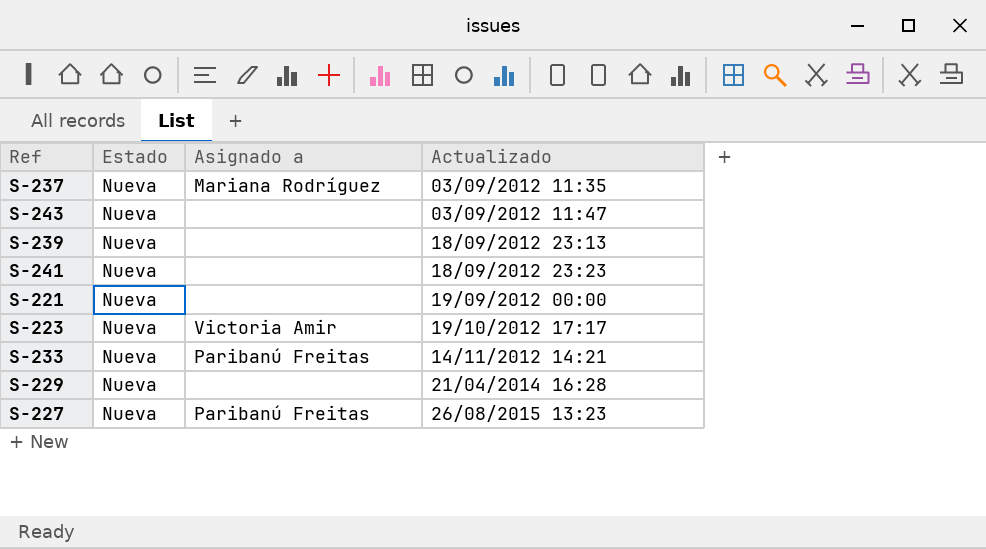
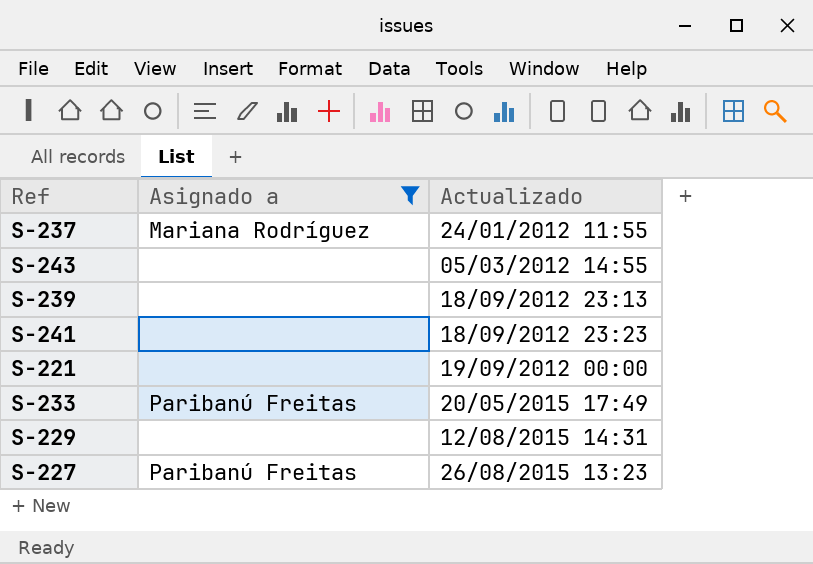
filter: none -> Asignado a != Victoria Amir
column Estado | position: 2 -> none
S-237 | Actualizado: 03/09/2012 11:35 -> 24/01/2012 11:55
S-243 | Actualizado: 03/09/2012 11:47 -> 05/03/2012 14:55
S-233 | Actualizado: 14/11/2012 14:21 -> 20/05/2015 17:49
S-229 | Actualizado: 21/04/2014 16:28 -> 12/08/2015 14:31

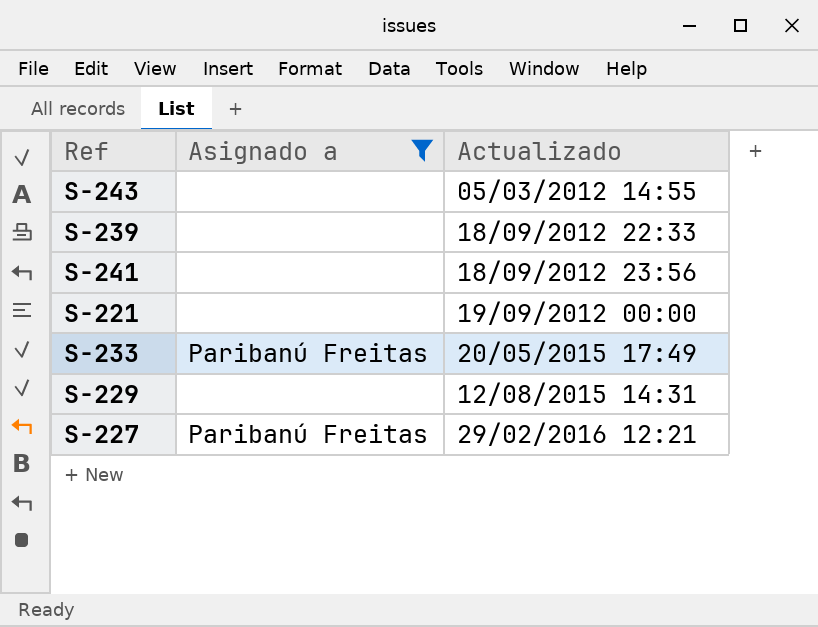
row S-237: Mariana Rodríguez | 24/01/2012 11:55 -> none
S-239 | Actualizado: 18/09/2012 23:13 -> 18/09/2012 22:33
S-241 | Actualizado: 18/09/2012 23:23 -> 18/09/2012 23:56
S-227 | Actualizado: 26/08/2015 13:23 -> 29/02/2016 12:21

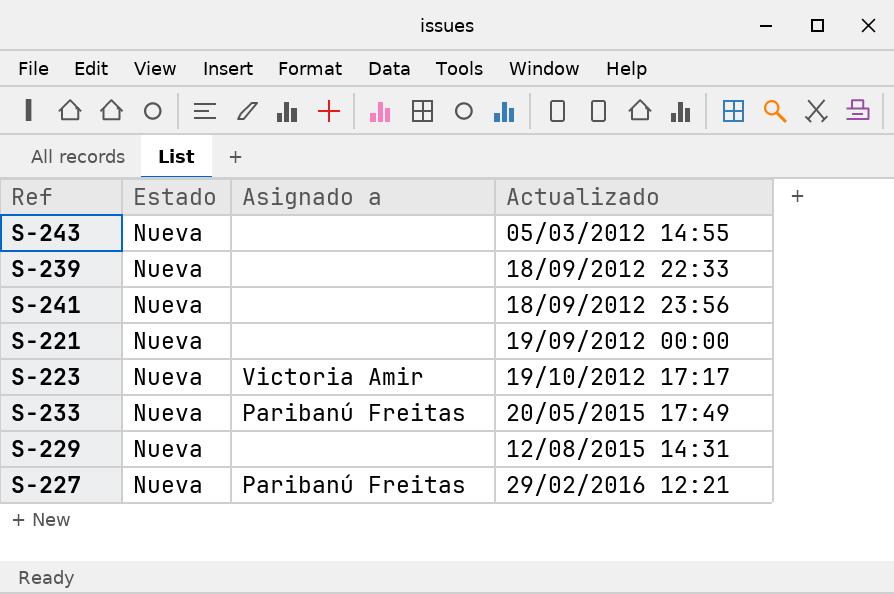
filter: Asignado a != Victoria Amir -> none
column Estado | position: none -> 2

